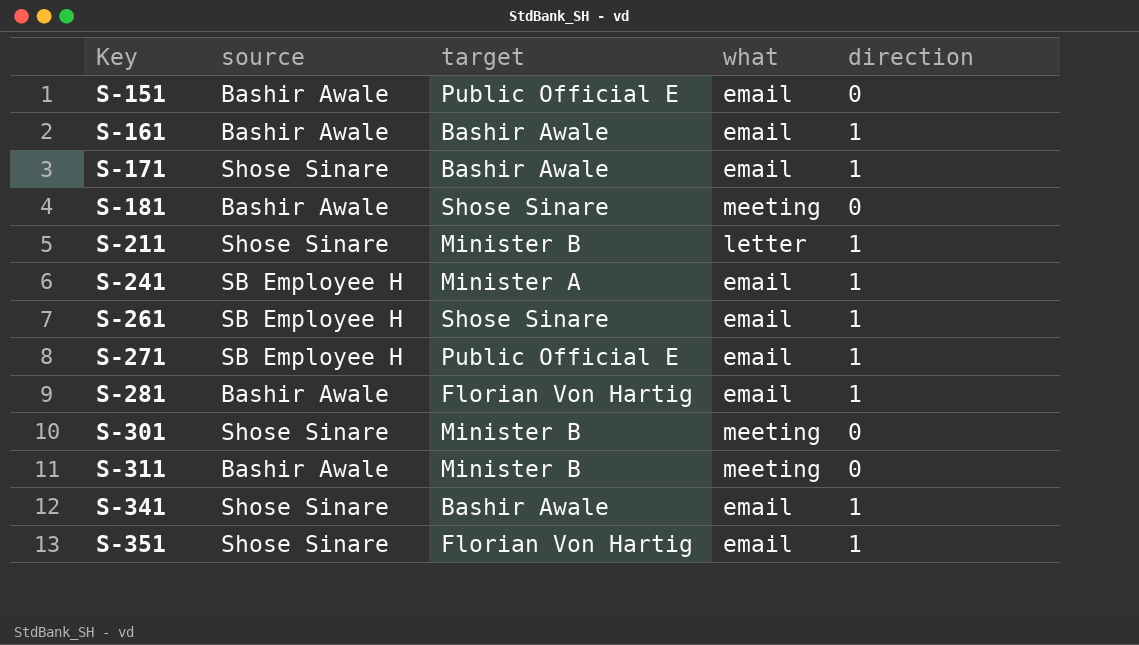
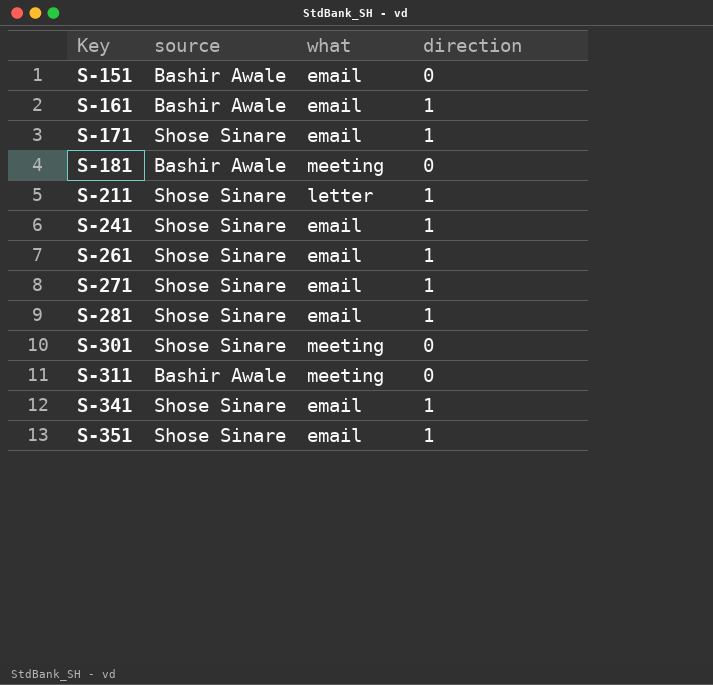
column target | position: 3 -> none
S-241 | source: SB Employee H -> Shose Sinare
S-261 | source: SB Employee H -> Shose Sinare
S-271 | source: SB Employee H -> Shose Sinare
S-281 | source: Bashir Awale -> Shose Sinare

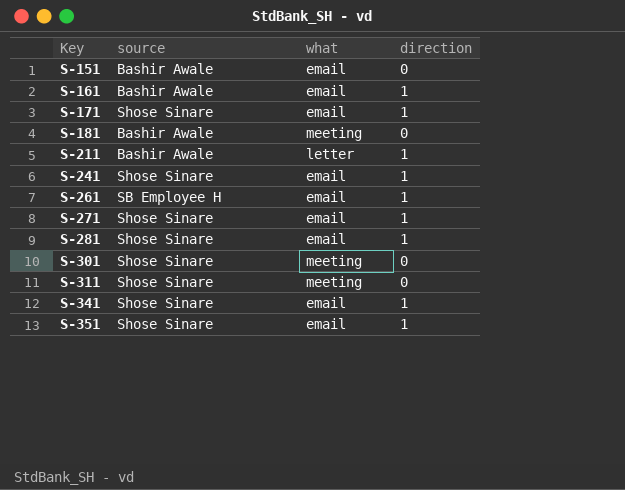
S-211 | source: Shose Sinare -> Bashir Awale
S-261 | source: Shose Sinare -> SB Employee H
S-311 | source: Bashir Awale -> Shose Sinare

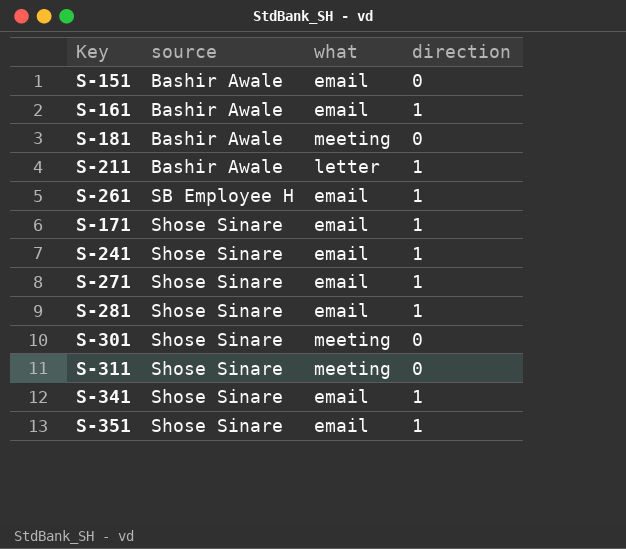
row order: Key ascending -> source ascending

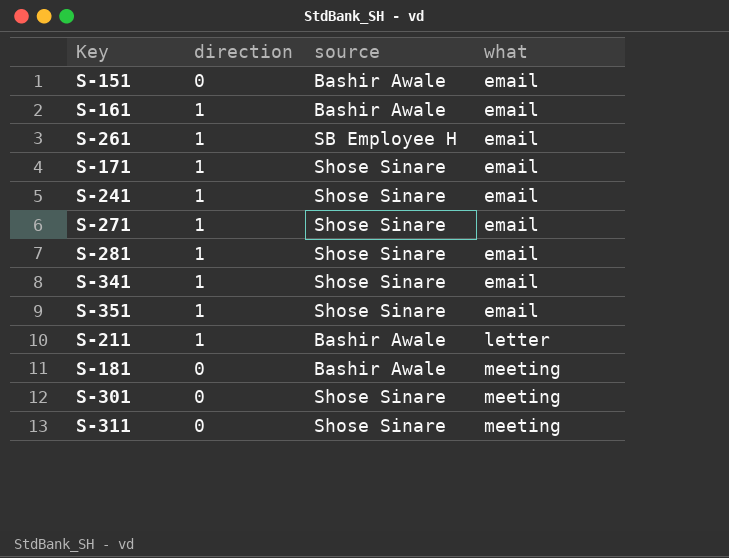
row order: source ascending -> what ascending
column direction | position: 4 -> 2

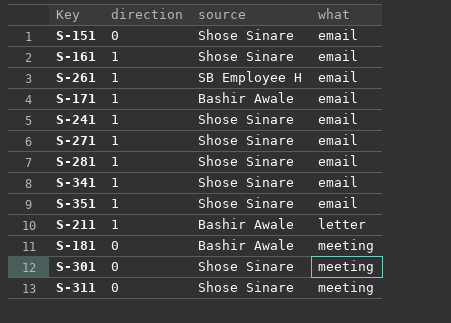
S-151 | source: Bashir Awale -> Shose Sinare
S-161 | source: Bashir Awale -> Shose Sinare
S-171 | source: Shose Sinare -> Bashir Awale

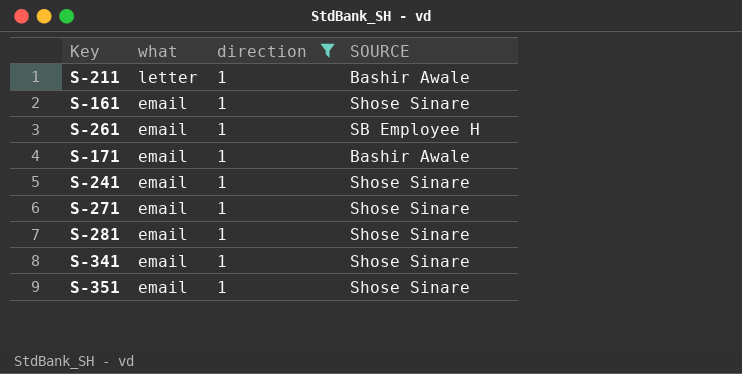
filter: none -> direction = 1
row order: what ascending -> what descending
column what | position: 4 -> 2
column name: source -> SOURCE

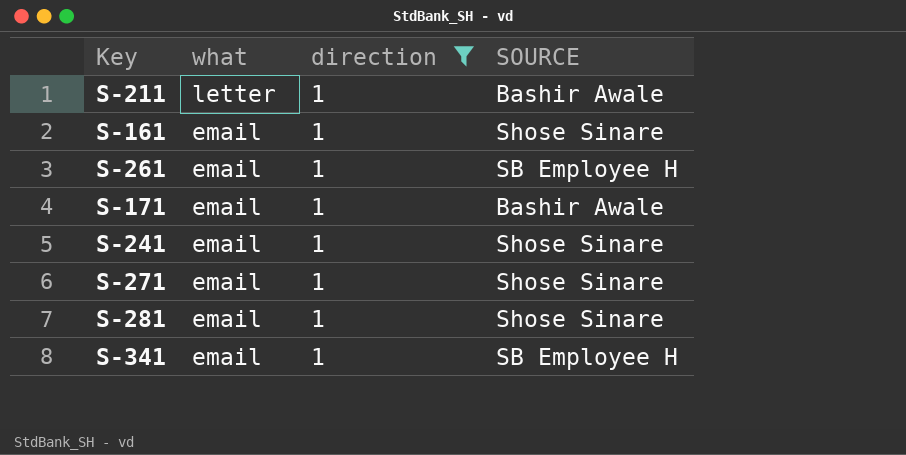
row S-351: email | 1 | Shose Sinare -> none
S-341 | SOURCE: Shose Sinare -> SB Employee H

